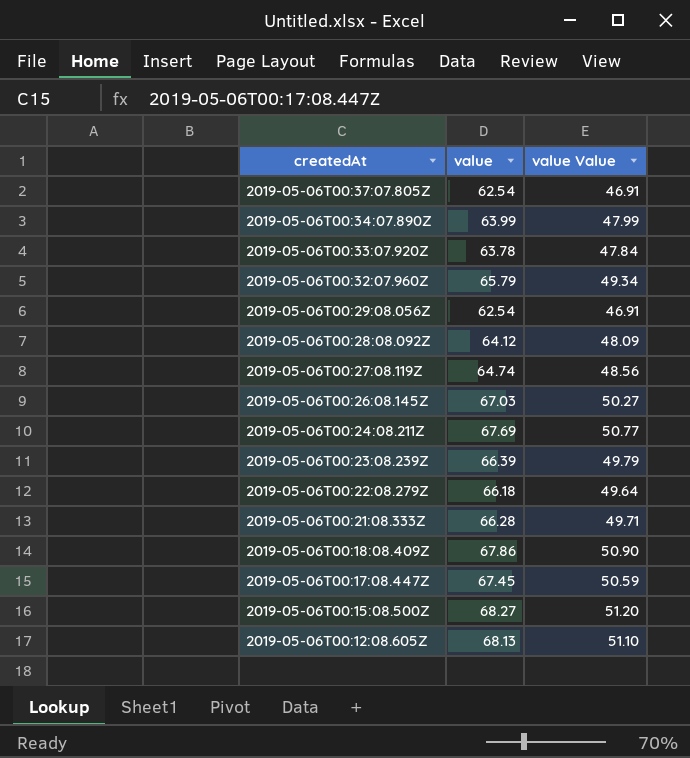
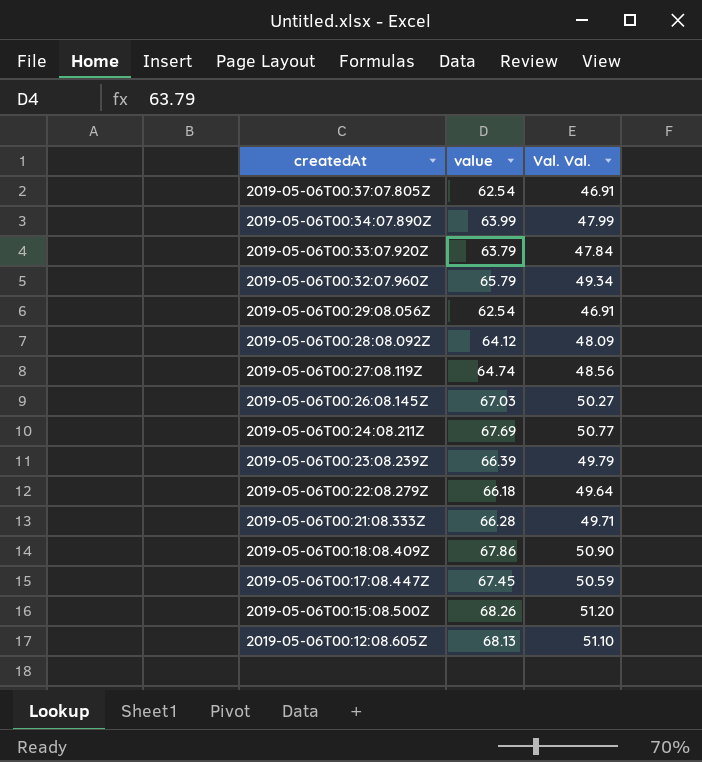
column name: value Value -> Val. Val.
2019-05-06T00:33:07.920Z | value: 63.78 -> 63.79
2019-05-06T00:15:08.500Z | value: 68.27 -> 68.26

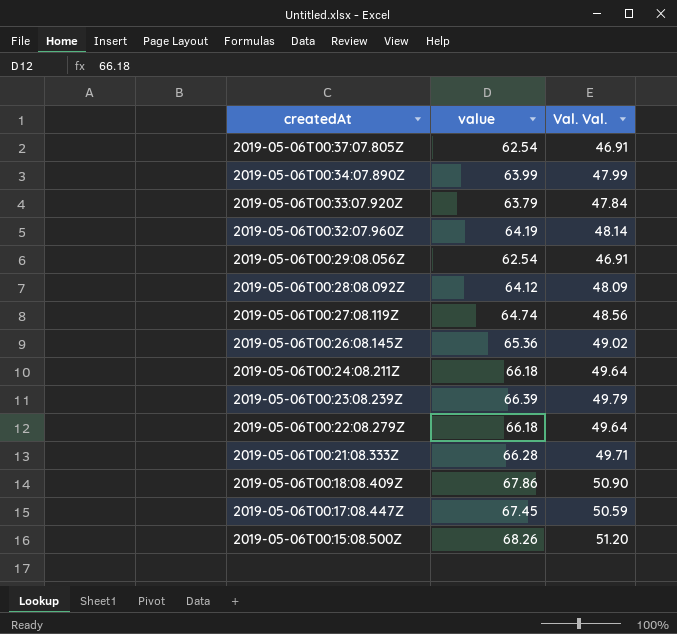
row 2019-05-06T00:12:08.605Z: 68.13 | 51.10 -> none
2019-05-06T00:32:07.960Z | value: 65.79 -> 64.19
2019-05-06T00:32:07.960Z | Val. Val.: 49.34 -> 48.14
2019-05-06T00:26:08.145Z | value: 67.03 -> 65.36
2019-05-06T00:26:08.145Z | Val. Val.: 50.27 -> 49.02
2019-05-06T00:24:08.211Z | value: 67.69 -> 66.18
2019-05-06T00:24:08.211Z | Val. Val.: 50.77 -> 49.64

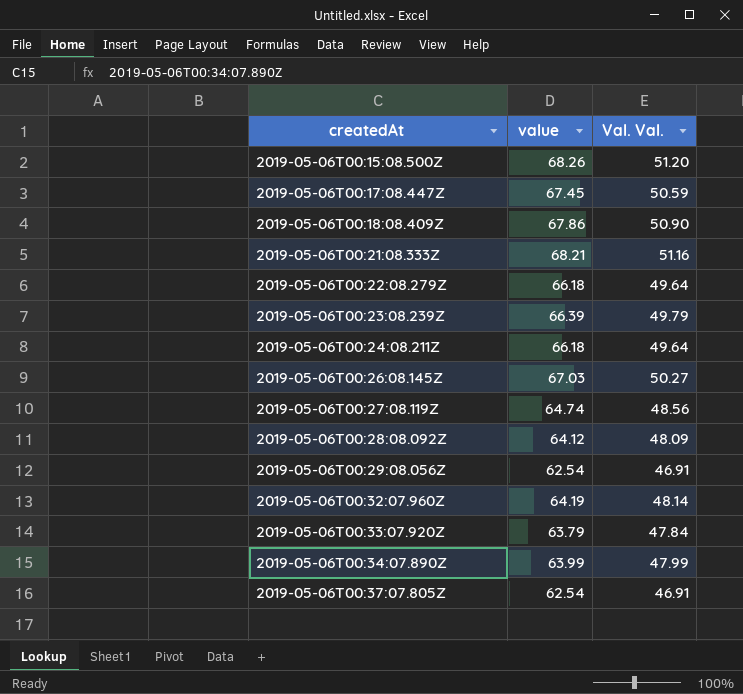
row order: createdAt descending -> createdAt ascending
2019-05-06T00:21:08.333Z | value: 66.28 -> 68.21
2019-05-06T00:21:08.333Z | Val. Val.: 49.71 -> 51.16
2019-05-06T00:26:08.145Z | value: 65.36 -> 67.03
2019-05-06T00:26:08.145Z | Val. Val.: 49.02 -> 50.27

